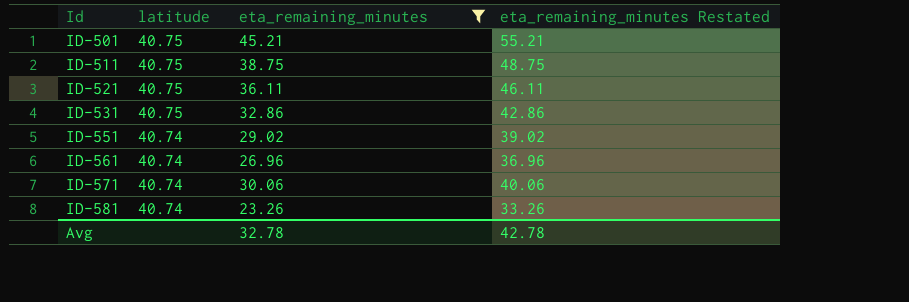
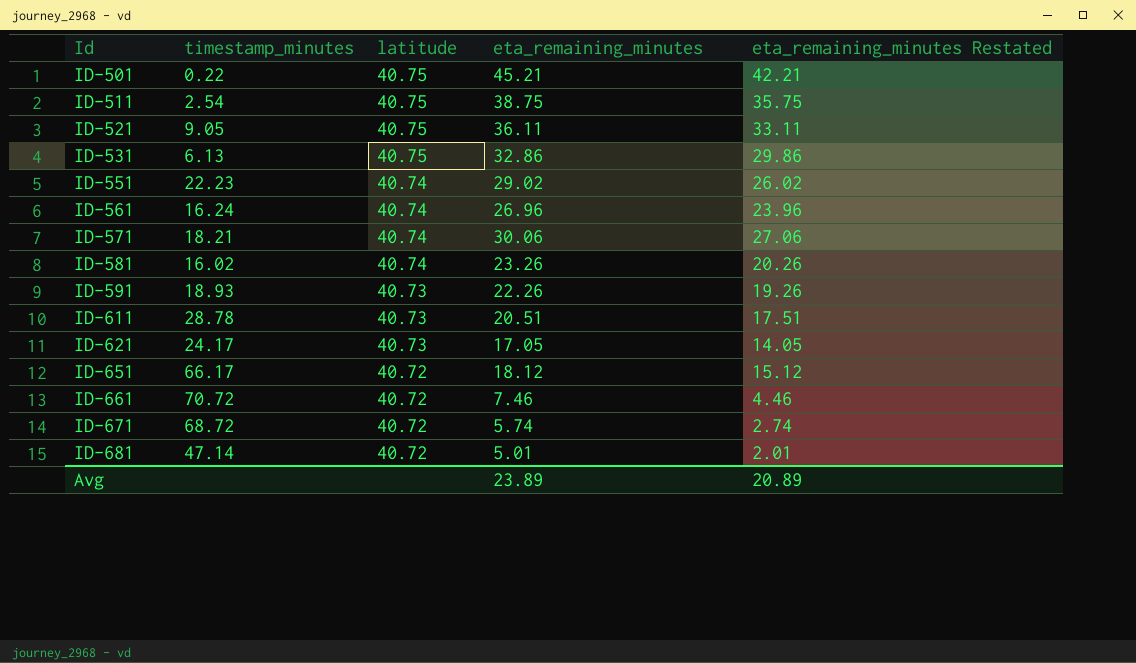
filter: eta_remaining_minutes >= 23.26 -> none
column timestamp_minutes | position: none -> 2
column eta_remaining_minutes Restated | formula: [eta_remaining_minutes] + 10 -> [eta_remaining_minutes] - 3
Avg | eta_remaining_minutes: 32.78 -> 23.89
Avg | eta_remaining_minutes Restated: 42.78 -> 20.89

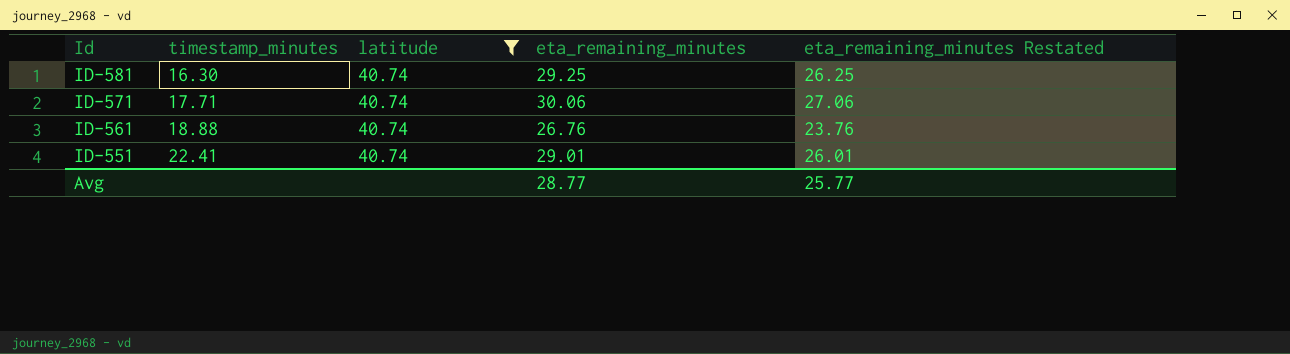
filter: none -> latitude = 40.74
row order: Id ascending -> Id descending
ID-581 | timestamp_minutes: 16.02 -> 16.30
ID-581 | eta_remaining_minutes: 23.26 -> 29.25
ID-581 | eta_remaining_minutes Restated: 20.26 -> 26.25
ID-571 | timestamp_minutes: 18.21 -> 17.71
ID-561 | timestamp_minutes: 16.24 -> 18.88
ID-561 | eta_remaining_minutes: 26.96 -> 26.76
ID-561 | eta_remaining_minutes Restated: 23.96 -> 23.76
ID-551 | timestamp_minutes: 22.23 -> 22.41
ID-551 | eta_remaining_minutes: 29.02 -> 29.01
ID-551 | eta_remaining_minutes Restated: 26.02 -> 26.01
Avg | eta_remaining_minutes: 23.89 -> 28.77
Avg | eta_remaining_minutes Restated: 20.89 -> 25.77

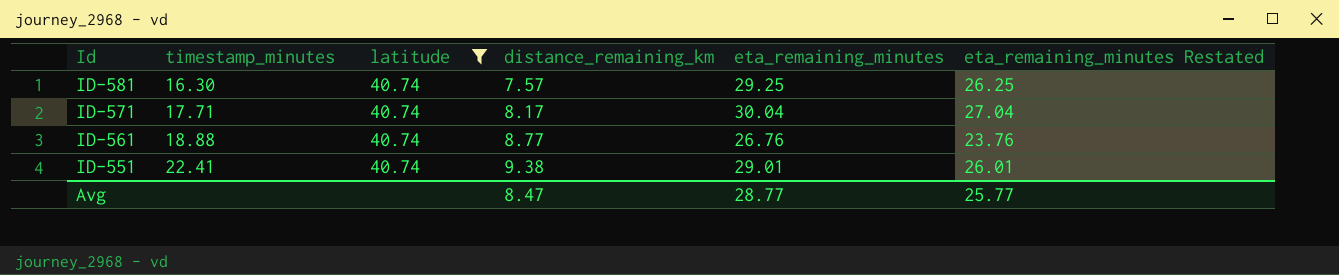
column distance_remaining_km | position: none -> 4
ID-571 | eta_remaining_minutes: 30.06 -> 30.04
ID-571 | eta_remaining_minutes Restated: 27.06 -> 27.04

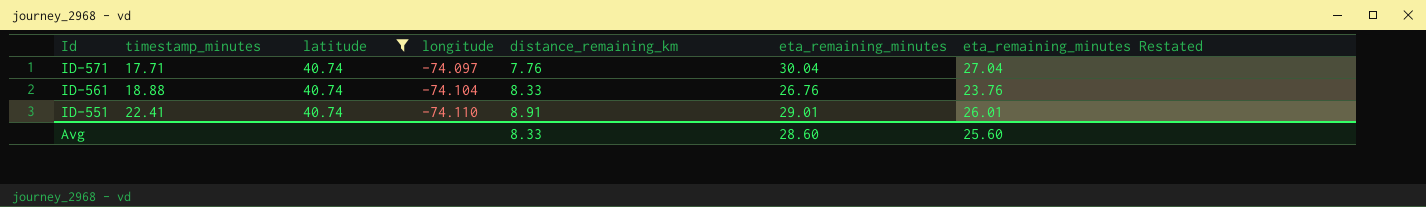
column longitude | position: none -> 4
row ID-581: 16.30 | 40.74 | 7.57 | 29.25 | 26.25 -> none
ID-571 | distance_remaining_km: 8.17 -> 7.76
ID-561 | distance_remaining_km: 8.77 -> 8.33
ID-551 | distance_remaining_km: 9.38 -> 8.91
Avg | distance_remaining_km: 8.47 -> 8.33
Avg | eta_remaining_minutes: 28.77 -> 28.60
Avg | eta_remaining_minutes Restated: 25.77 -> 25.60

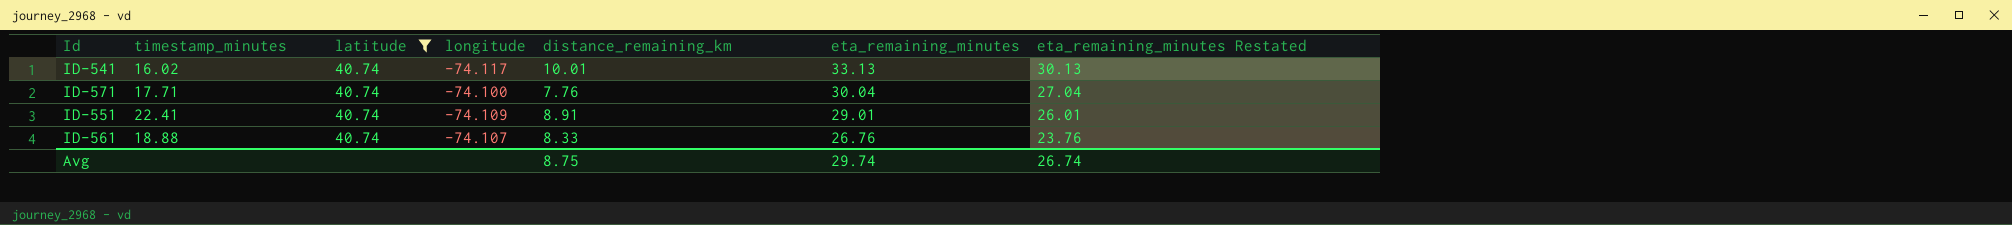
row order: Id descending -> eta_remaining_minutes descending
row ID-541: none -> 16.02 | 40.74 | -74.117 | 10.01 | 33.13 | 30.13
ID-571 | longitude: -74.097 -> -74.100
ID-551 | longitude: -74.110 -> -74.109
ID-561 | longitude: -74.104 -> -74.107
Avg | distance_remaining_km: 8.33 -> 8.75
Avg | eta_remaining_minutes: 28.60 -> 29.74
Avg | eta_remaining_minutes Restated: 25.60 -> 26.74

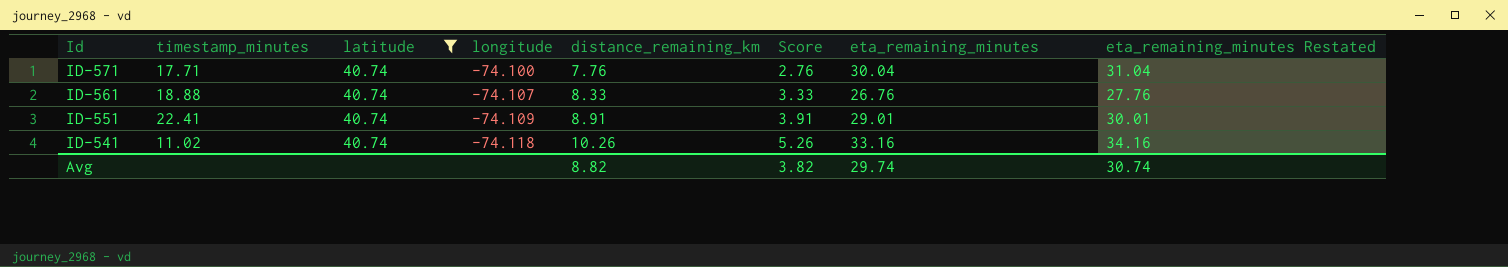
row order: eta_remaining_minutes descending -> Id descending
column Score | formula: none -> [distance_remaining_km] - 5
column eta_remaining_minutes Restated | formula: [eta_remaining_minutes] - 3 -> [eta_remaining_minutes] + 1
ID-541 | timestamp_minutes: 16.02 -> 11.02
ID-541 | longitude: -74.117 -> -74.118
ID-541 | distance_remaining_km: 10.01 -> 10.26
ID-541 | eta_remaining_minutes: 33.13 -> 33.16
Avg | distance_remaining_km: 8.75 -> 8.82
Avg | eta_remaining_minutes Restated: 26.74 -> 30.74

